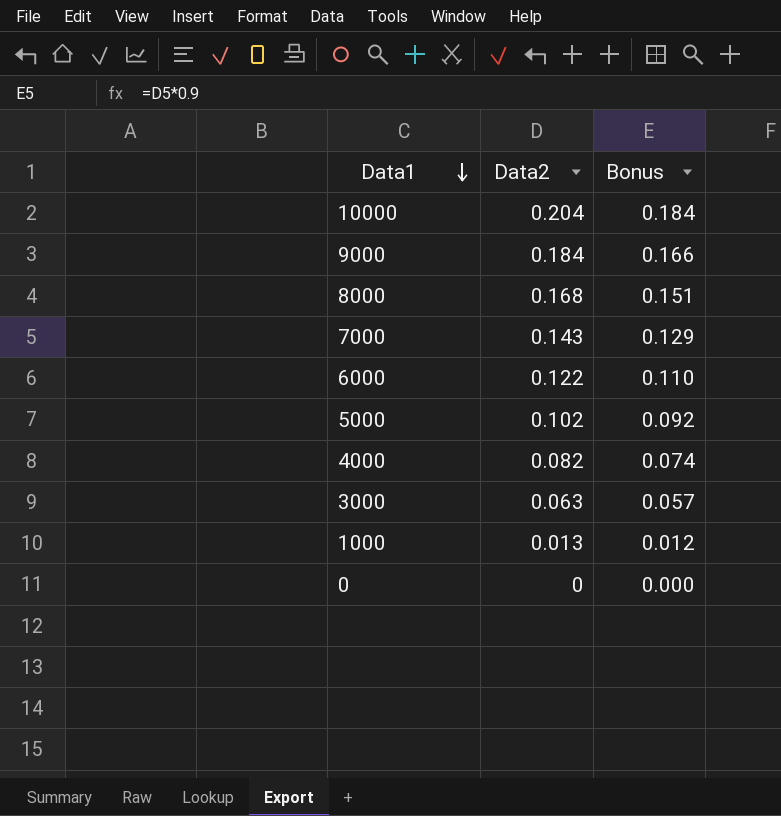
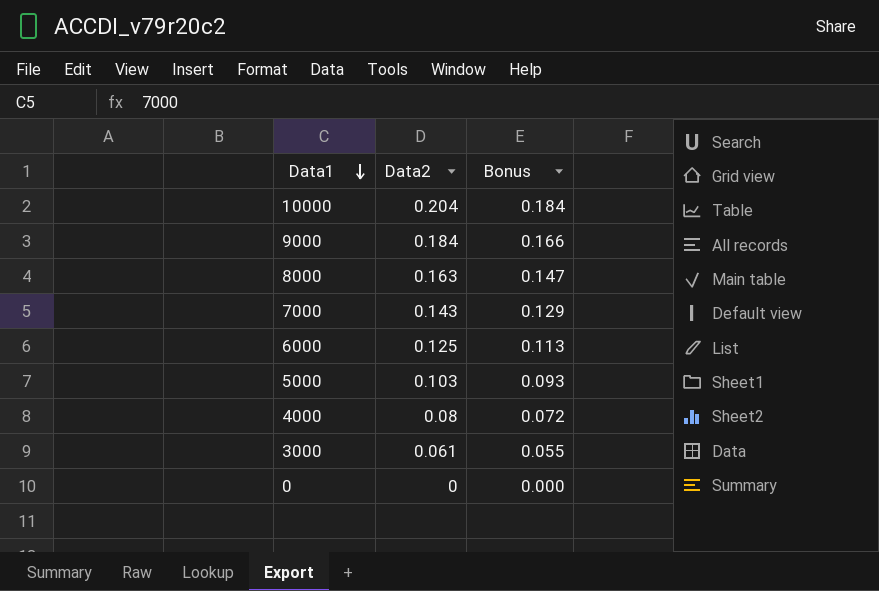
row 1000: 0.013 | 0.012 -> none
8000 | Data2: 0.168 -> 0.163
8000 | Bonus: 0.151 -> 0.147
6000 | Data2: 0.122 -> 0.125
6000 | Bonus: 0.110 -> 0.113
5000 | Data2: 0.102 -> 0.103
5000 | Bonus: 0.092 -> 0.093
4000 | Data2: 0.082 -> 0.08
4000 | Bonus: 0.074 -> 0.072
3000 | Data2: 0.063 -> 0.061
3000 | Bonus: 0.057 -> 0.055

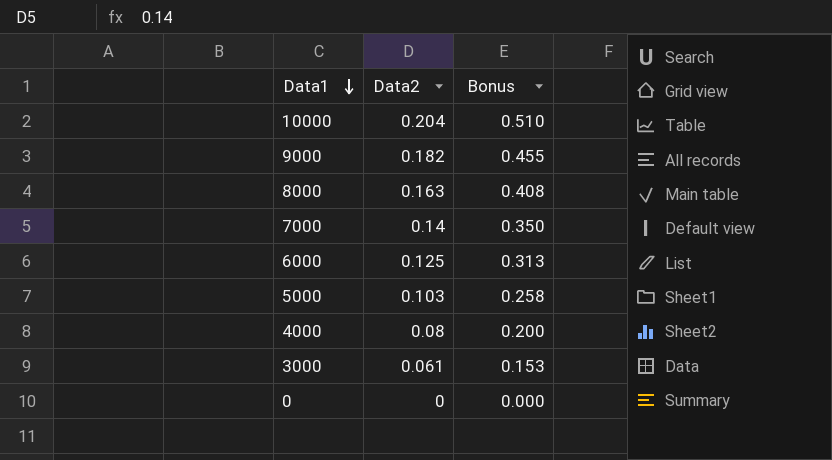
column Bonus | formula: [Data2] * 0.9 -> [Data2] * 2.5
9000 | Data2: 0.184 -> 0.182
7000 | Data2: 0.143 -> 0.14

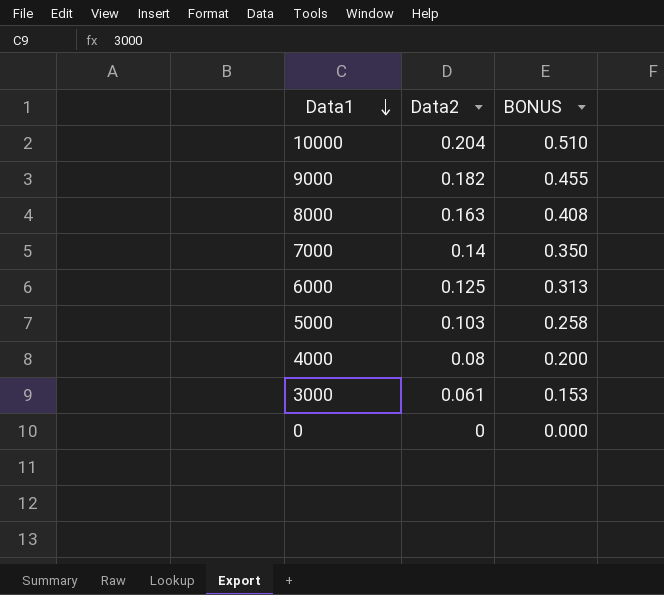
column name: Bonus -> BONUS

